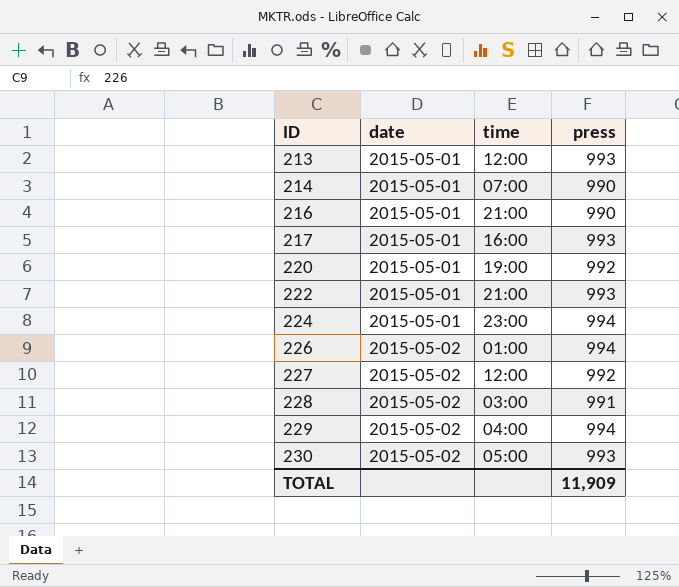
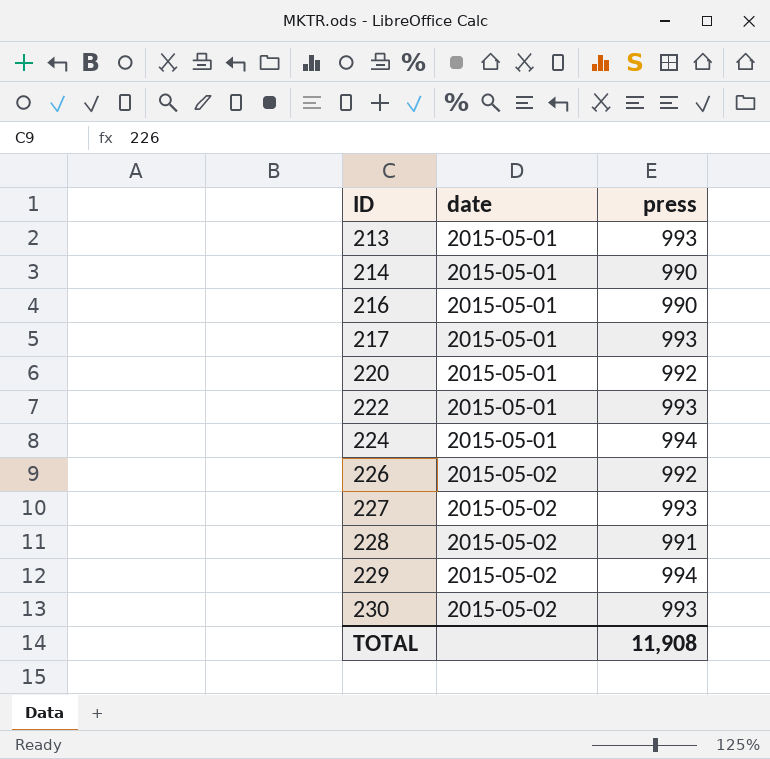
column time | position: 3 -> none
226 | press: 994 -> 992
227 | press: 992 -> 993
TOTAL | press: 11,909 -> 11,908

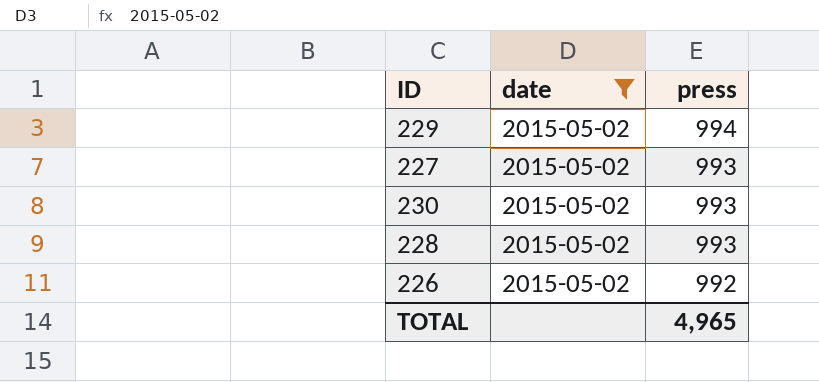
filter: none -> date = 2015-05-02
row order: ID ascending -> press descending
228 | press: 991 -> 993
TOTAL | press: 11,908 -> 4,965

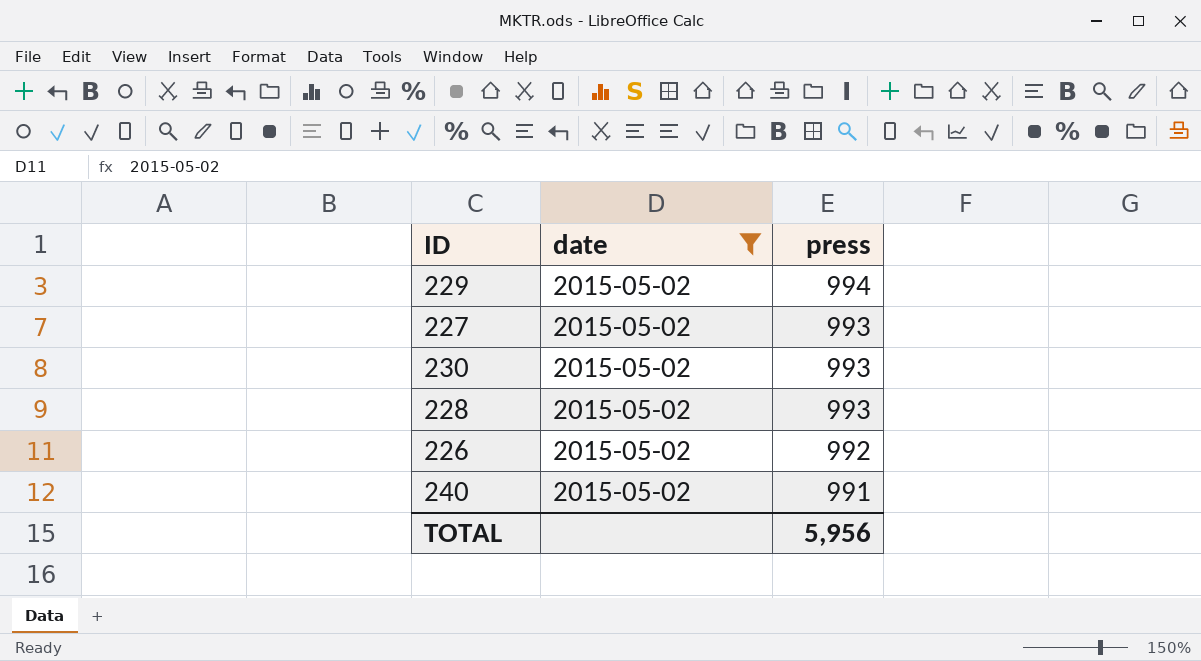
row 240: none -> 2015-05-02 | 991
TOTAL | press: 4,965 -> 5,956

